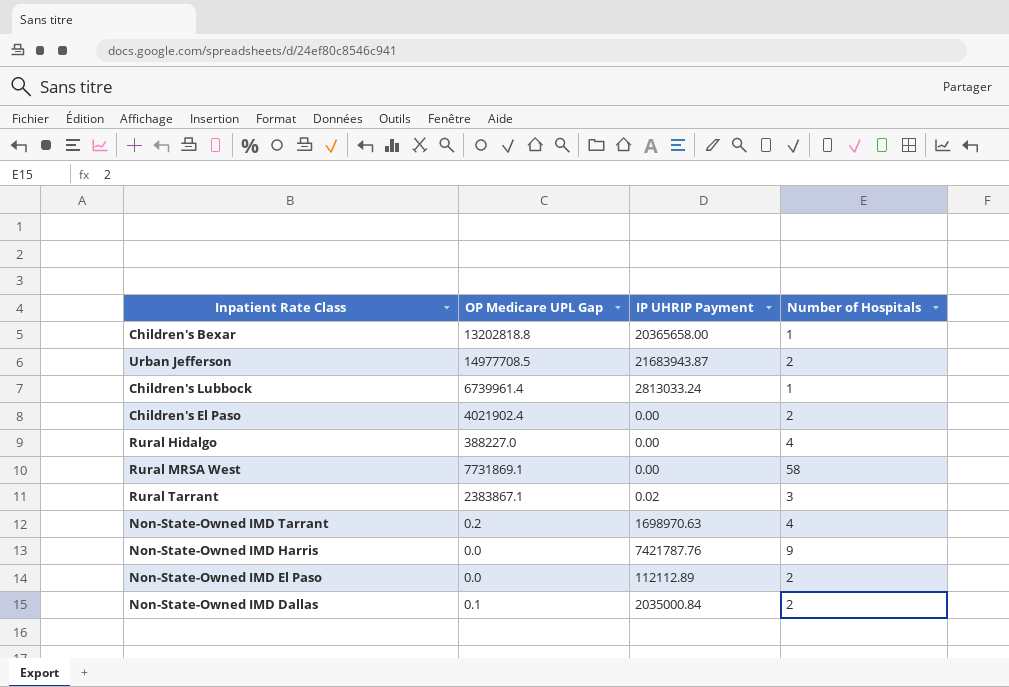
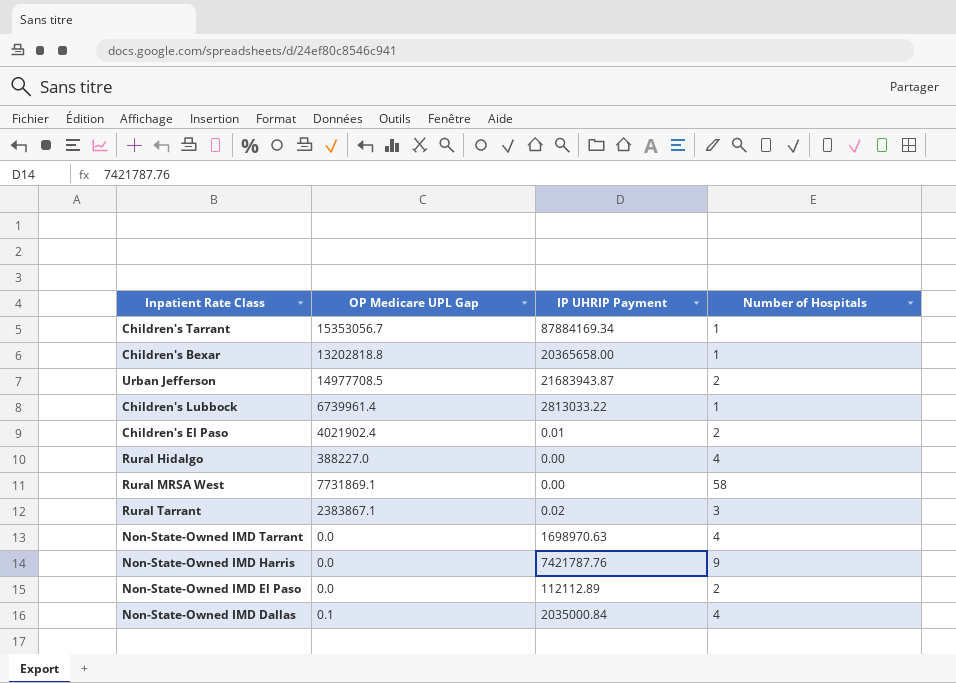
row Children's Tarrant: none -> 15353056.7 | 87884169.34 | 1
Children's Lubbock | IP UHRIP Payment: 2813033.24 -> 2813033.22
Children's El Paso | IP UHRIP Payment: 0.00 -> 0.01
Non-State-Owned IMD Tarrant | OP Medicare UPL Gap: 0.2 -> 0.0
Non-State-Owned IMD Dallas | Number of Hospitals: 2 -> 4

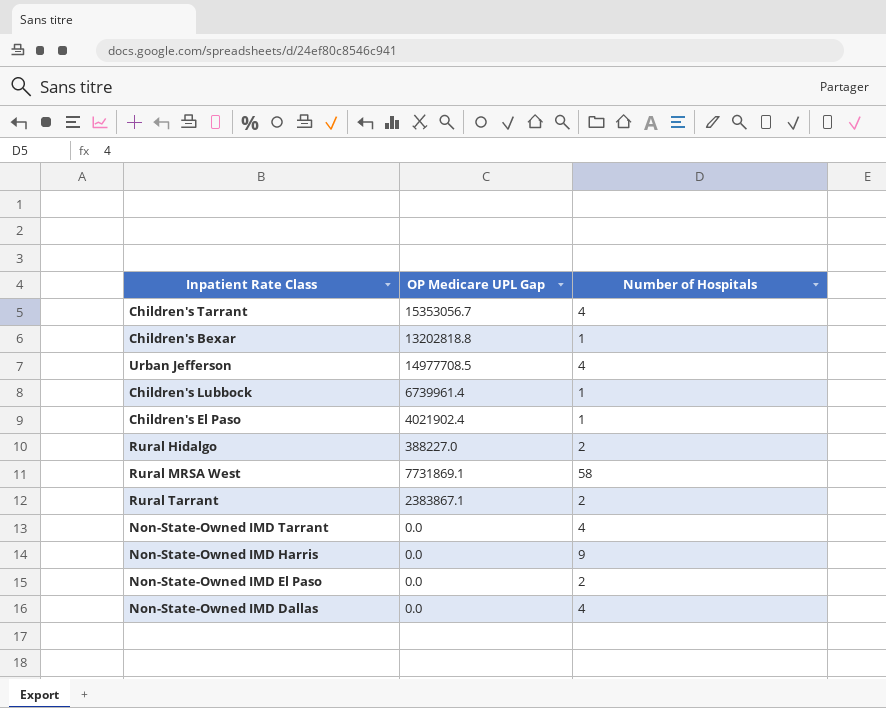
column IP UHRIP Payment | position: 3 -> none
Children's Tarrant | Number of Hospitals: 1 -> 4
Urban Jefferson | Number of Hospitals: 2 -> 4
Children's El Paso | Number of Hospitals: 2 -> 1
Rural Hidalgo | Number of Hospitals: 4 -> 2
Rural Tarrant | Number of Hospitals: 3 -> 2
Non-State-Owned IMD Dallas | OP Medicare UPL Gap: 0.1 -> 0.0

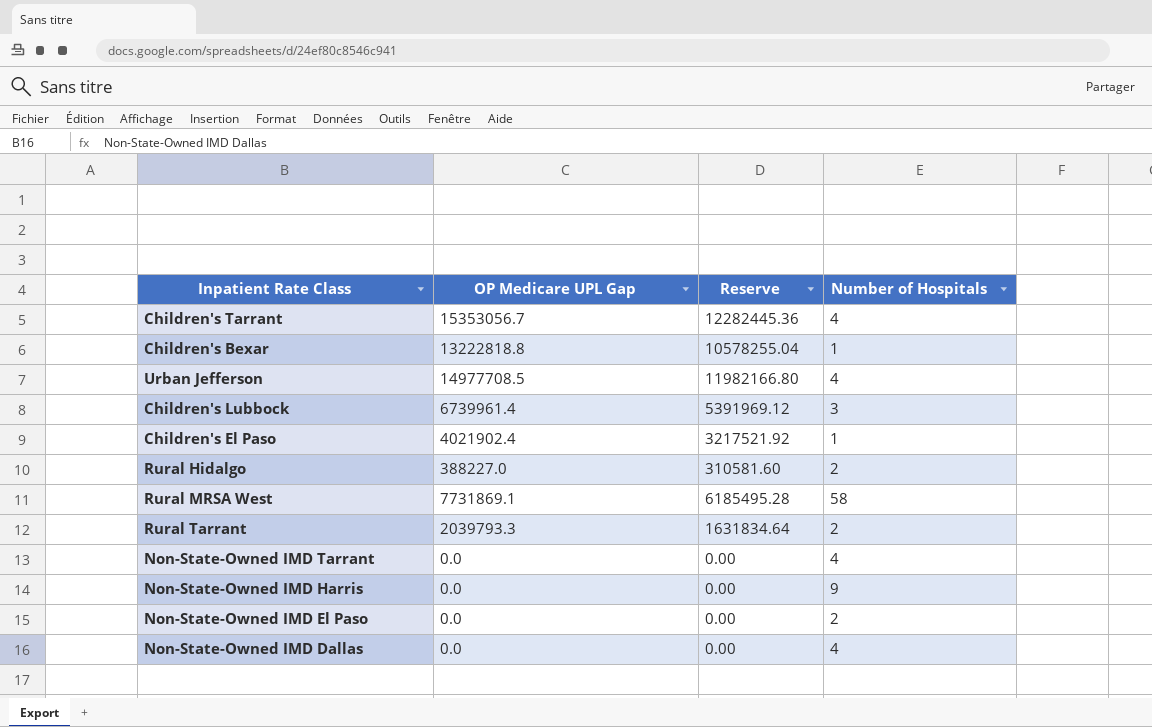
column Reserve | formula: none -> [OP Medicare UPL Gap] * 0.8
Children's Bexar | OP Medicare UPL Gap: 13202818.8 -> 13222818.8
Children's Lubbock | Number of Hospitals: 1 -> 3
Rural Tarrant | OP Medicare UPL Gap: 2383867.1 -> 2039793.3

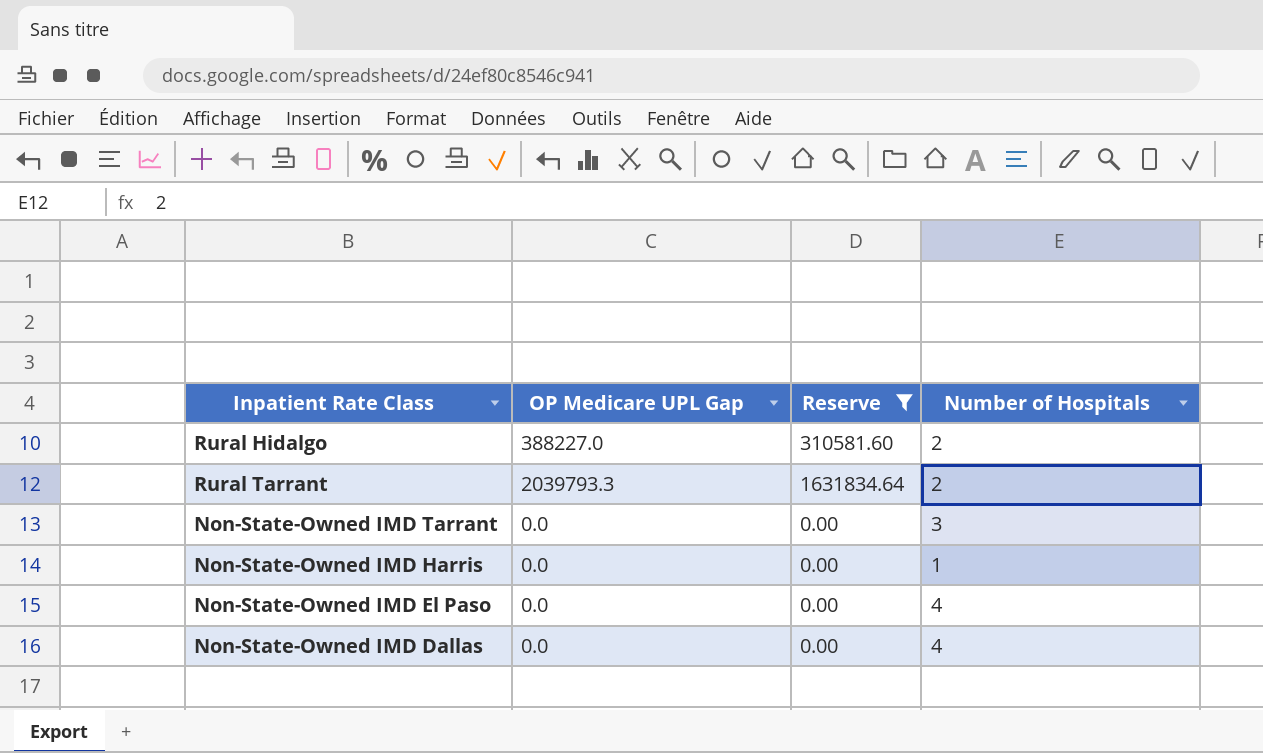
filter: none -> Reserve <= 1631834.64
Non-State-Owned IMD Tarrant | Number of Hospitals: 4 -> 3
Non-State-Owned IMD Harris | Number of Hospitals: 9 -> 1
Non-State-Owned IMD El Paso | Number of Hospitals: 2 -> 4

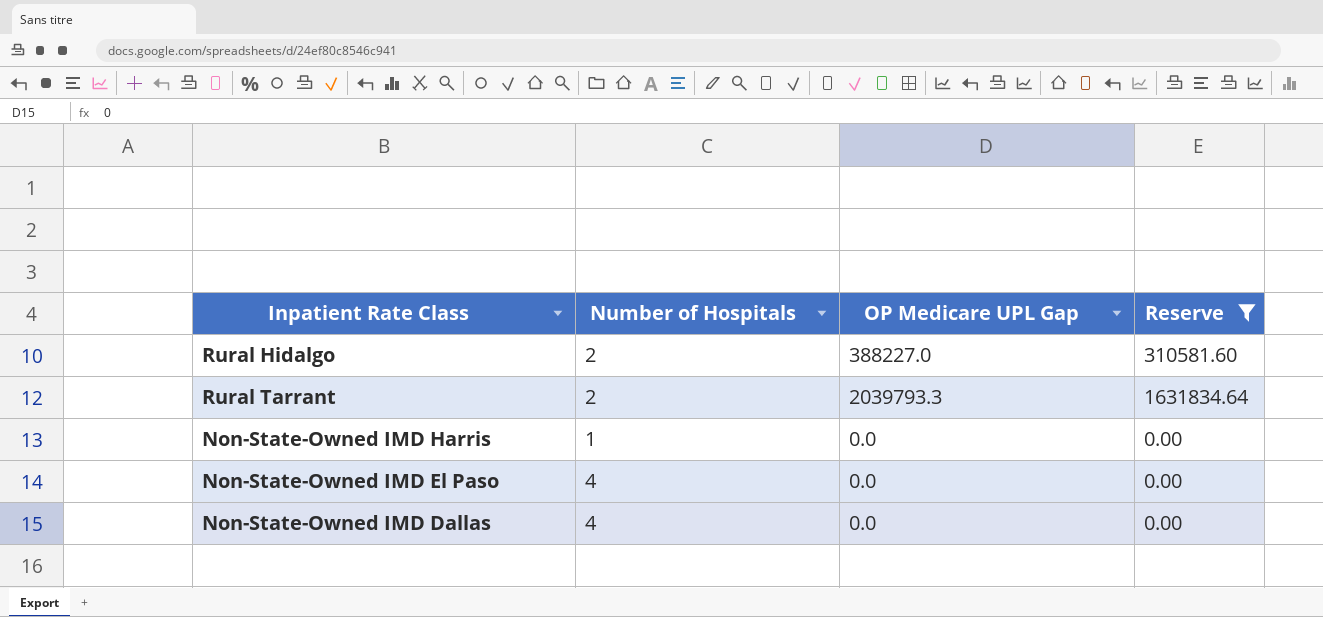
column Number of Hospitals | position: 4 -> 2
row Non-State-Owned IMD Tarrant: 0.0 | 0.00 | 3 -> none

